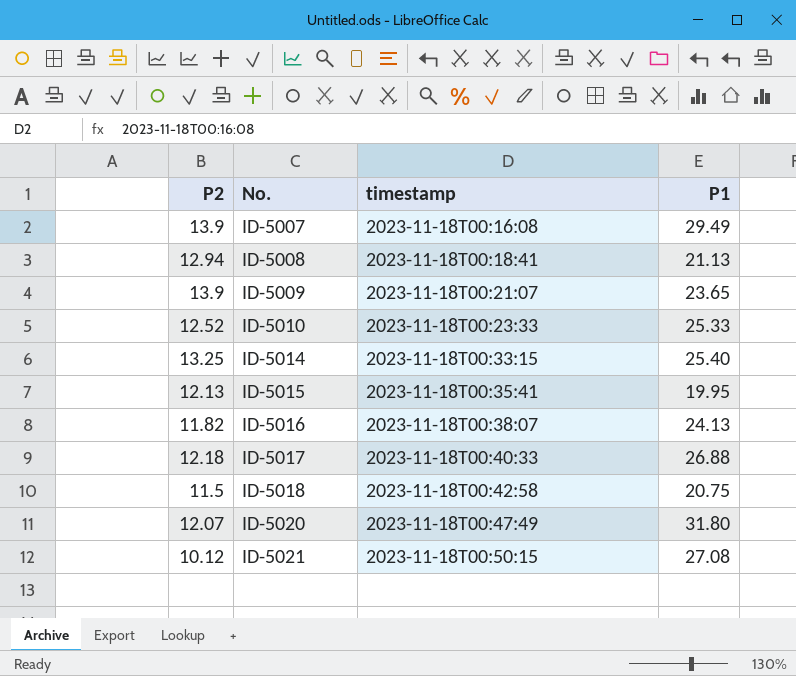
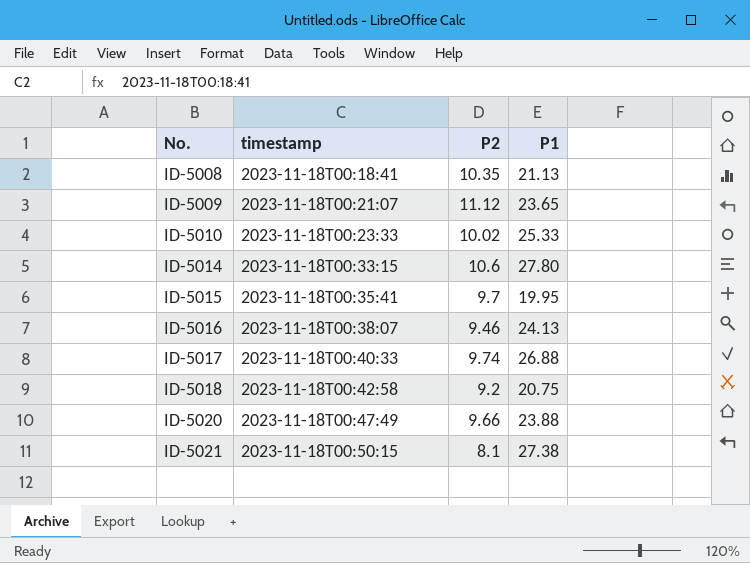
column P2 | position: 1 -> 3
row ID-5007: 13.9 | 2023-11-18T00:16:08 | 29.49 -> none
ID-5008 | P2: 12.94 -> 10.35
ID-5009 | P2: 13.9 -> 11.12
ID-5010 | P2: 12.52 -> 10.02
ID-5014 | P2: 13.25 -> 10.6
ID-5014 | P1: 25.40 -> 27.80
ID-5015 | P2: 12.13 -> 9.7
ID-5016 | P2: 11.82 -> 9.46
ID-5017 | P2: 12.18 -> 9.74
ID-5018 | P2: 11.5 -> 9.2
ID-5020 | P2: 12.07 -> 9.66
ID-5020 | P1: 31.80 -> 23.88
ID-5021 | P2: 10.12 -> 8.1
ID-5021 | P1: 27.08 -> 27.38

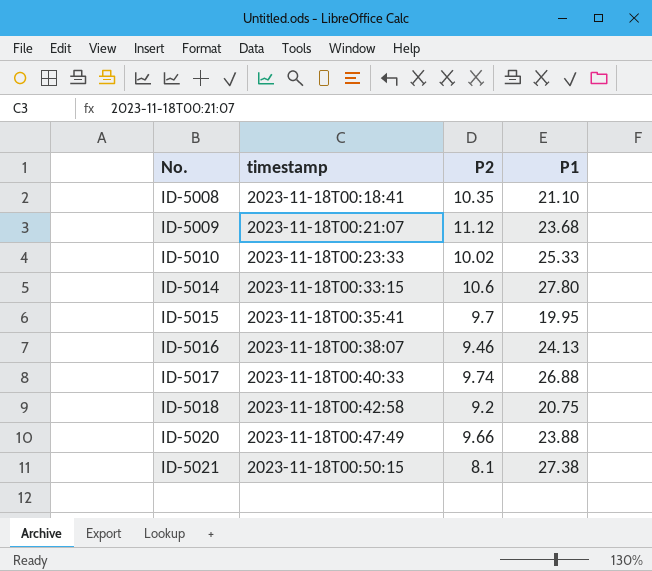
ID-5008 | P1: 21.13 -> 21.10
ID-5009 | P1: 23.65 -> 23.68

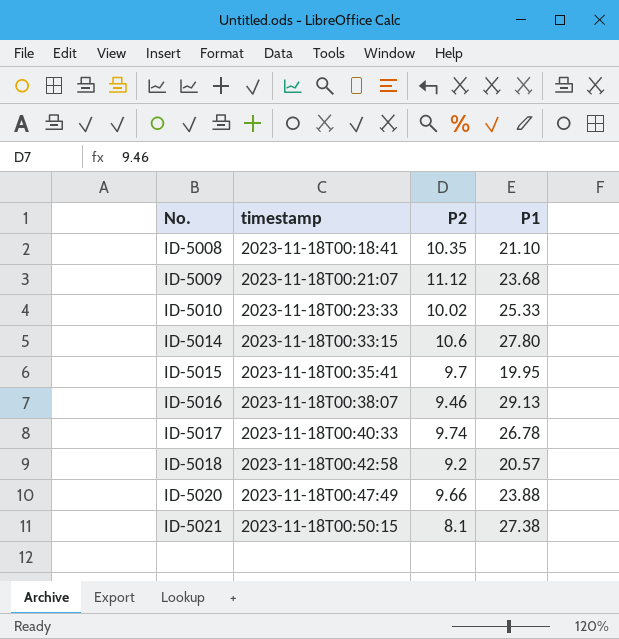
ID-5016 | P1: 24.13 -> 29.13
ID-5017 | P1: 26.88 -> 26.78
ID-5018 | P1: 20.75 -> 20.57

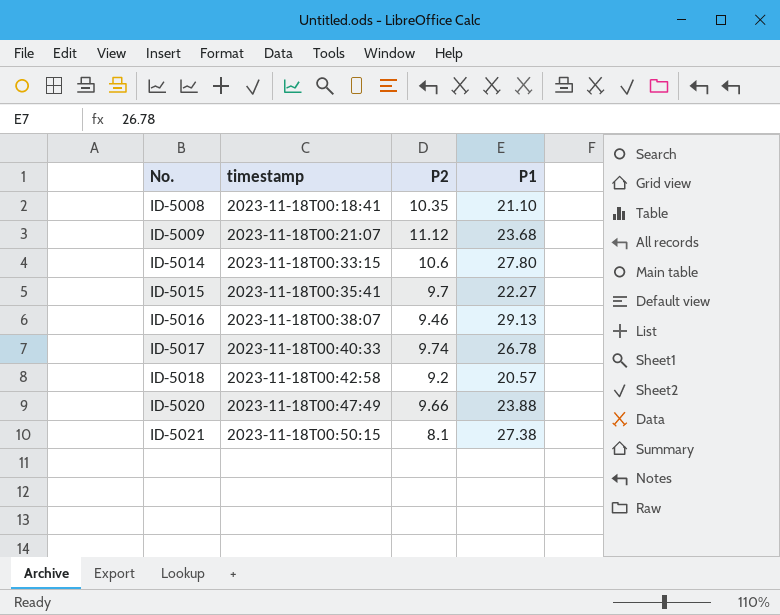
row ID-5010: 2023-11-18T00:23:33 | 10.02 | 25.33 -> none
ID-5015 | P1: 19.95 -> 22.27

